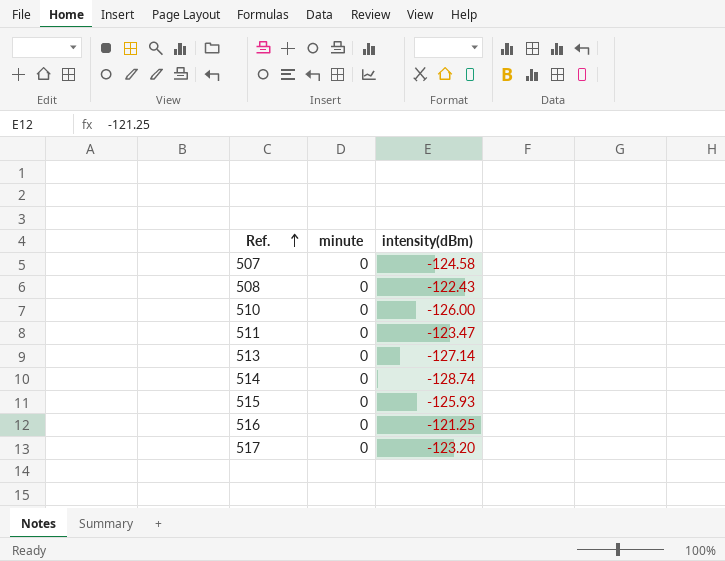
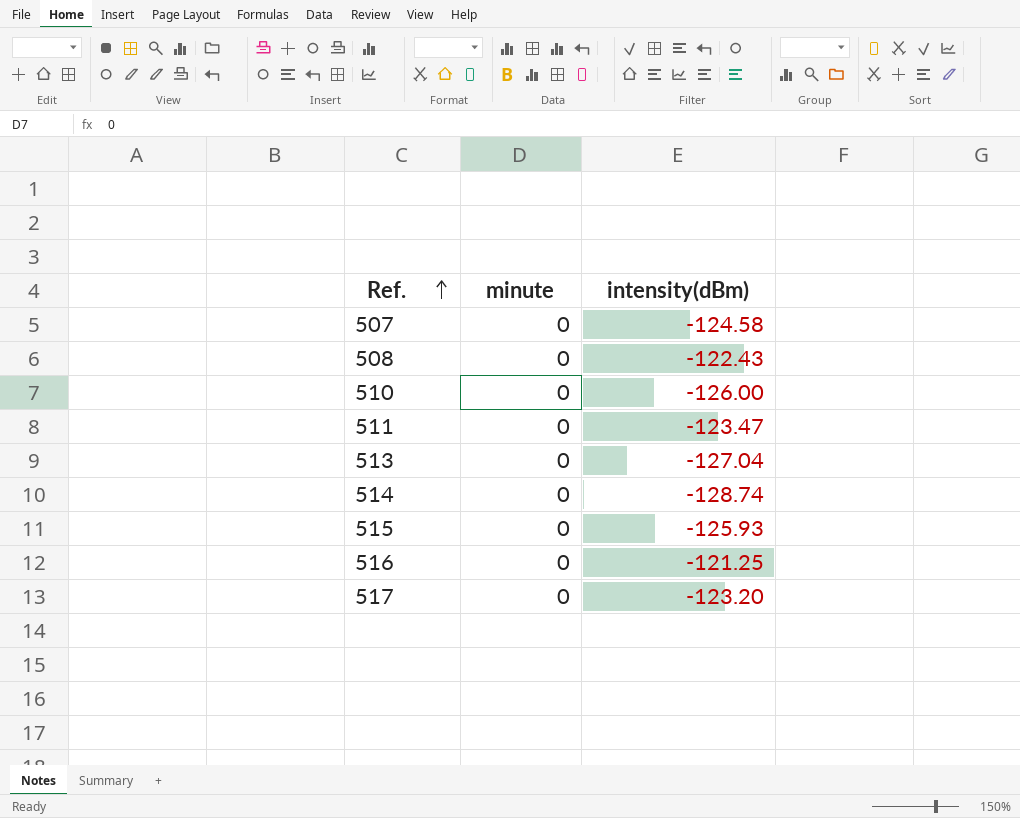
513 | intensity(dBm): -127.14 -> -127.04

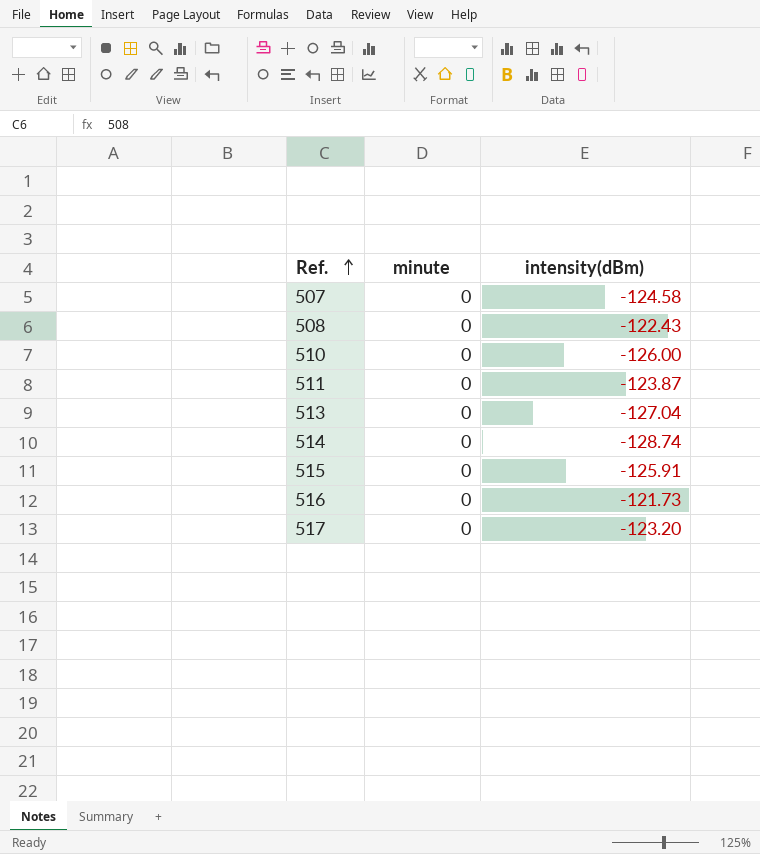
511 | intensity(dBm): -123.47 -> -123.87
515 | intensity(dBm): -125.93 -> -125.91
516 | intensity(dBm): -121.25 -> -121.73

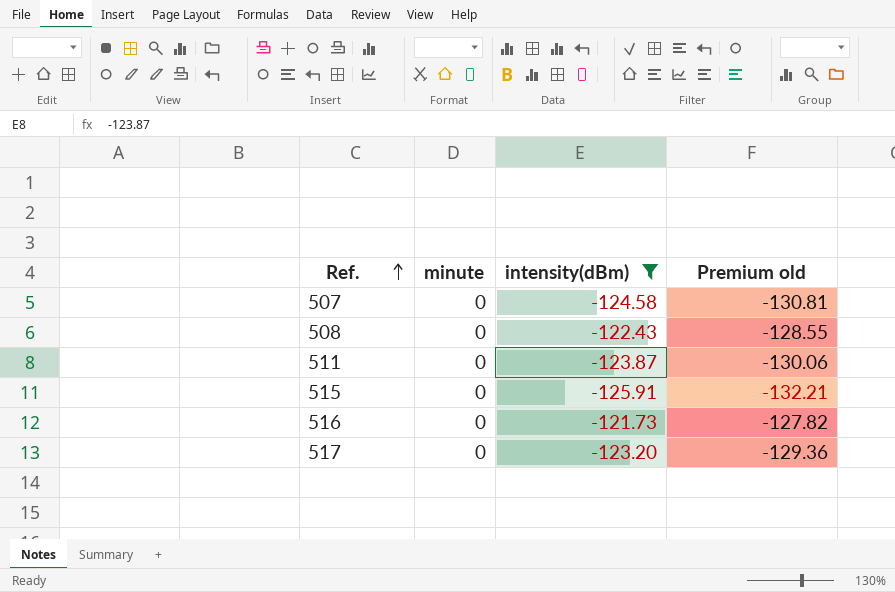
filter: none -> intensity(dBm) >= -125.91
column Premium old | formula: none -> [intensity(dBm)] * 1.05

